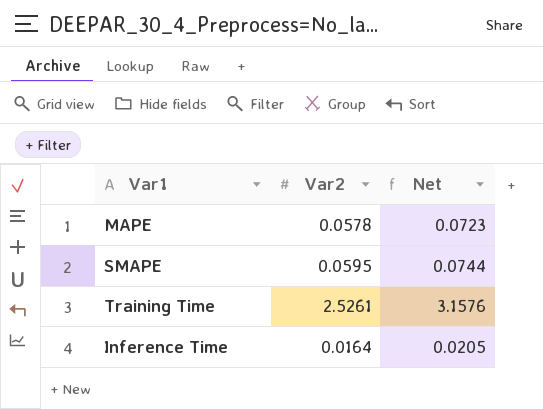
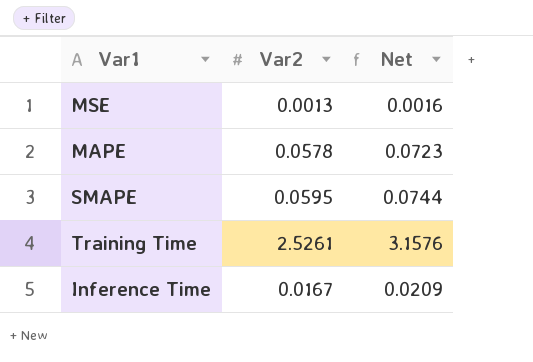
row MSE: none -> 0.0013 | 0.0016
Inference Time | Var2: 0.0164 -> 0.0167
Inference Time | Net: 0.0205 -> 0.0209

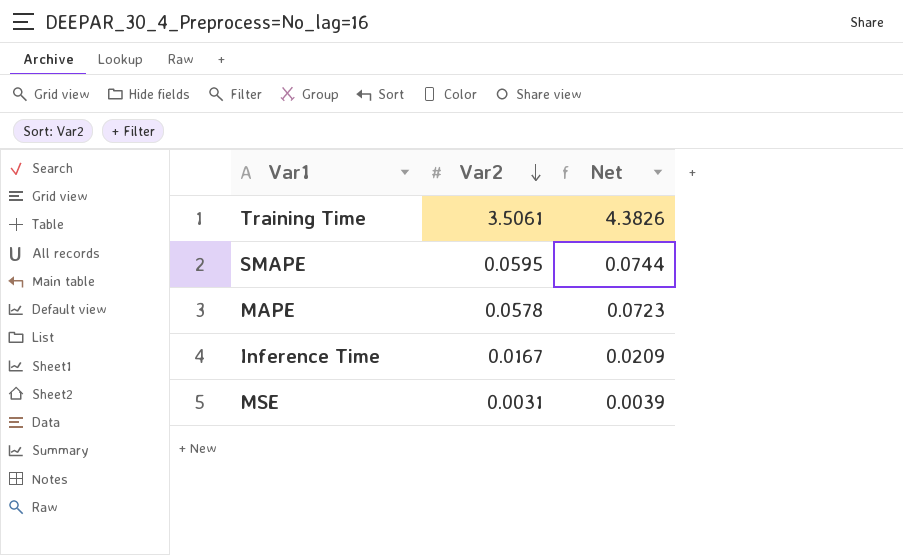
row order: none -> Var2 descending
Training Time | Var2: 2.5261 -> 3.5061
Training Time | Net: 3.1576 -> 4.3826
MSE | Var2: 0.0013 -> 0.0031
MSE | Net: 0.0016 -> 0.0039

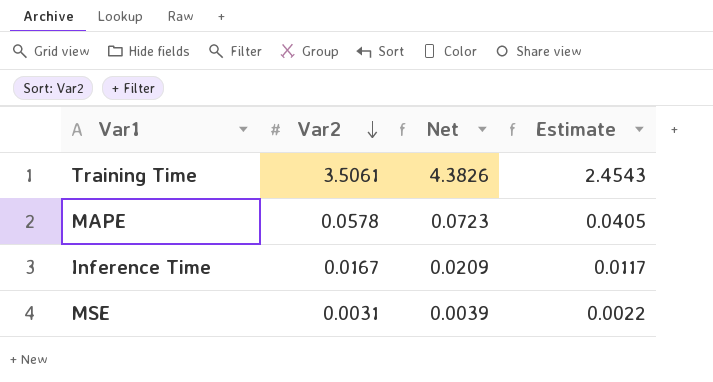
column Estimate | formula: none -> [Var2] * 0.7
row SMAPE: 0.0595 | 0.0744 -> none

